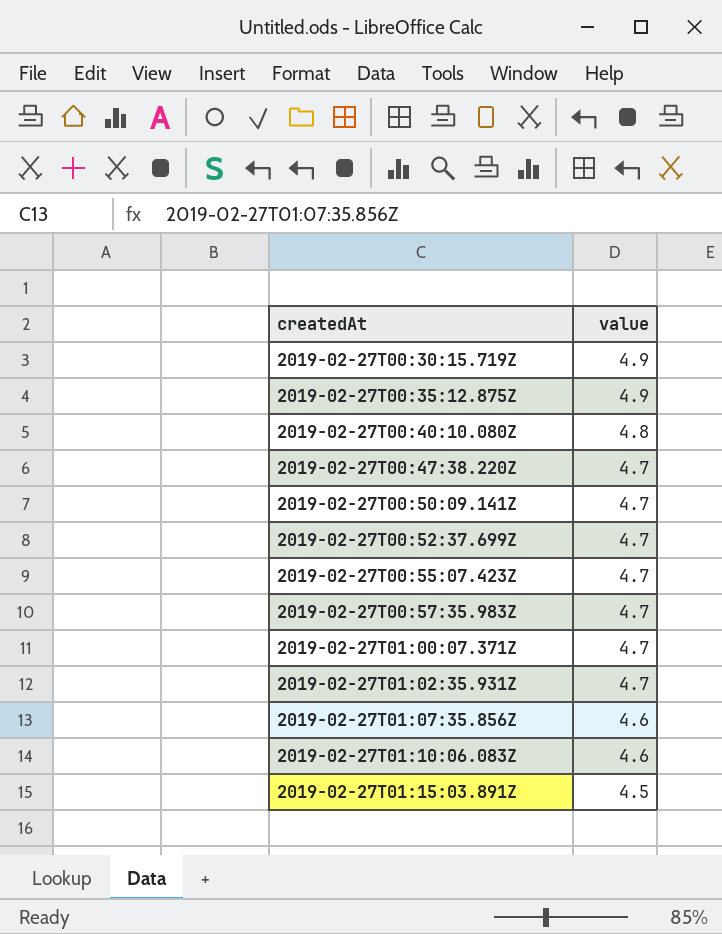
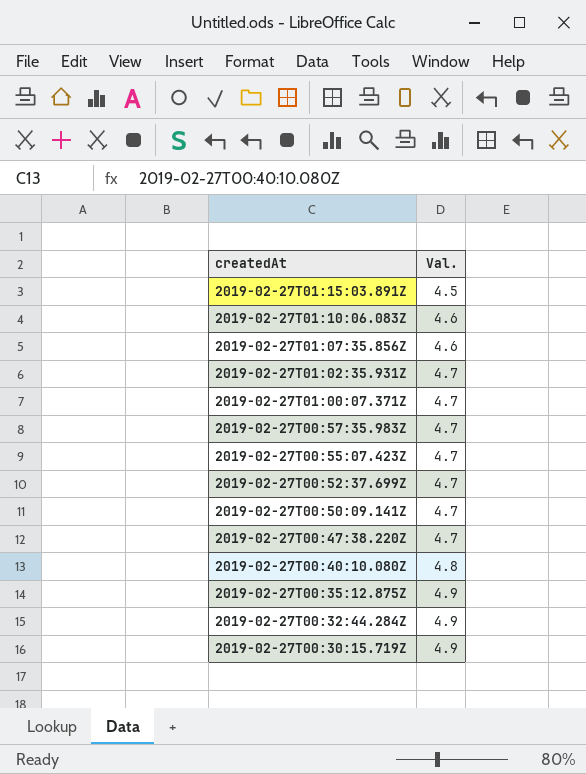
row order: createdAt ascending -> createdAt descending
column name: value -> Val.
row 2019-02-27T00:32:44.284Z: none -> 4.9

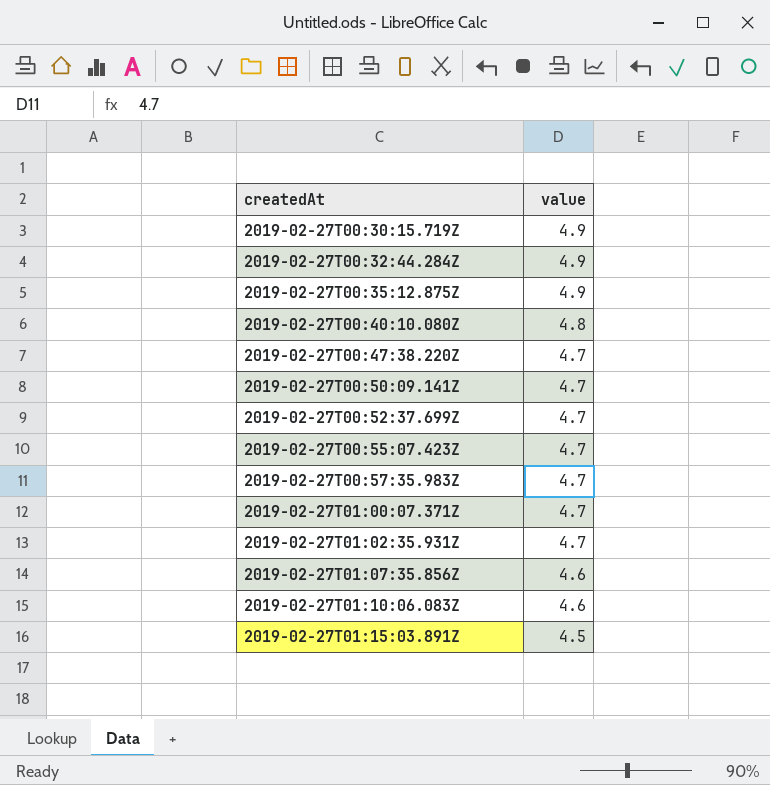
row order: createdAt descending -> createdAt ascending
column name: Val. -> value

